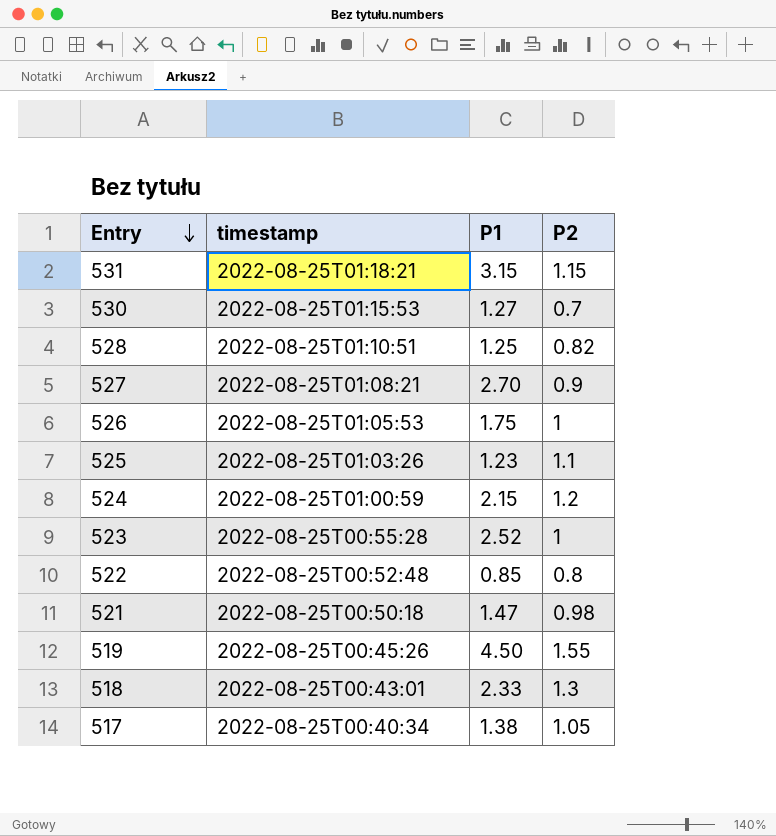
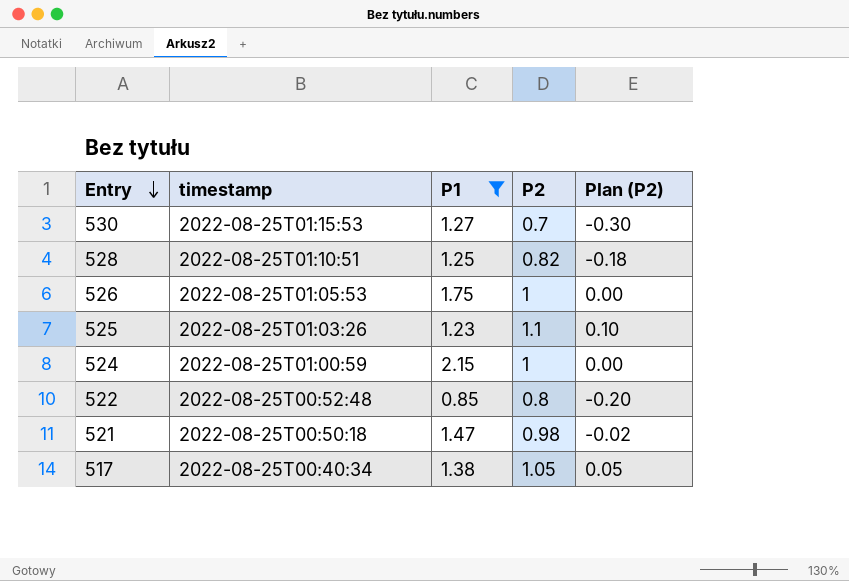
filter: none -> P1 <= 2.15
column Plan (P2) | formula: none -> [P2] - 1
524 | P2: 1.2 -> 1

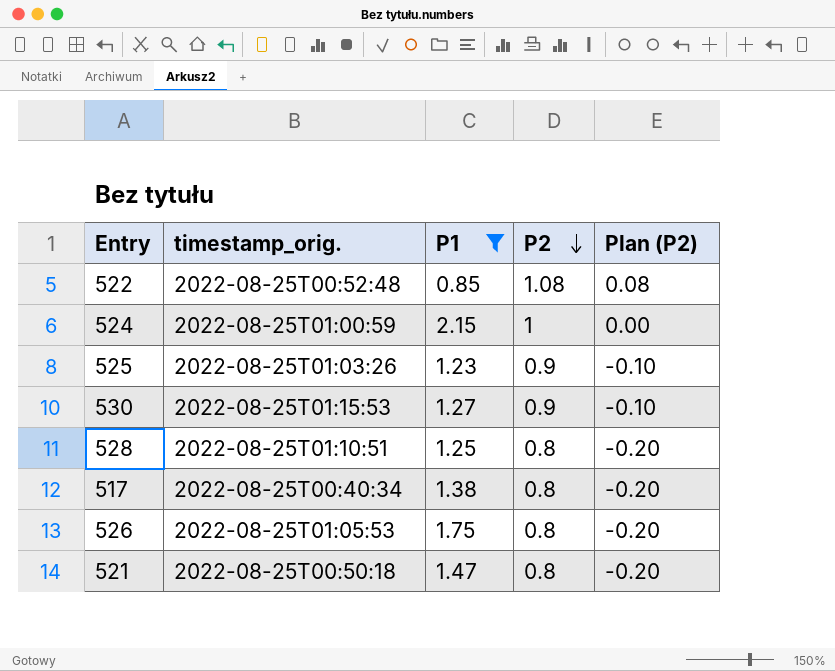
row order: Entry descending -> P2 descending
column name: timestamp -> timestamp_orig.
522 | P2: 0.8 -> 1.08
522 | Plan (P2): -0.20 -> 0.08
525 | P2: 1.1 -> 0.9
525 | Plan (P2): 0.10 -> -0.10
530 | P2: 0.7 -> 0.9
530 | Plan (P2): -0.30 -> -0.10
528 | P2: 0.82 -> 0.8
528 | Plan (P2): -0.18 -> -0.20
517 | P2: 1.05 -> 0.8
517 | Plan (P2): 0.05 -> -0.20
526 | P2: 1 -> 0.8
526 | Plan (P2): 0.00 -> -0.20
521 | P2: 0.98 -> 0.8
521 | Plan (P2): -0.02 -> -0.20

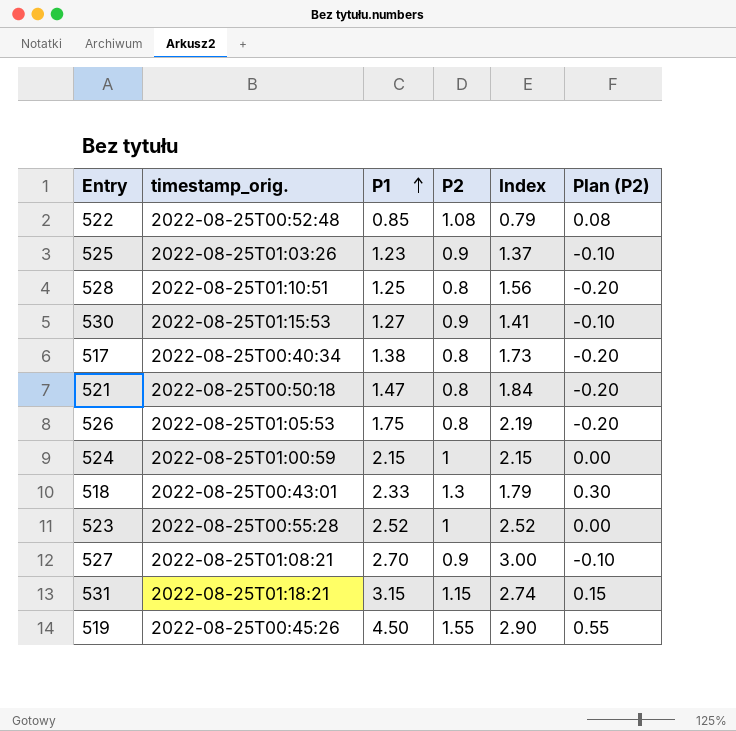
filter: P1 <= 2.15 -> none
row order: P2 descending -> P1 ascending
column Index | formula: none -> [P1] / [P2]

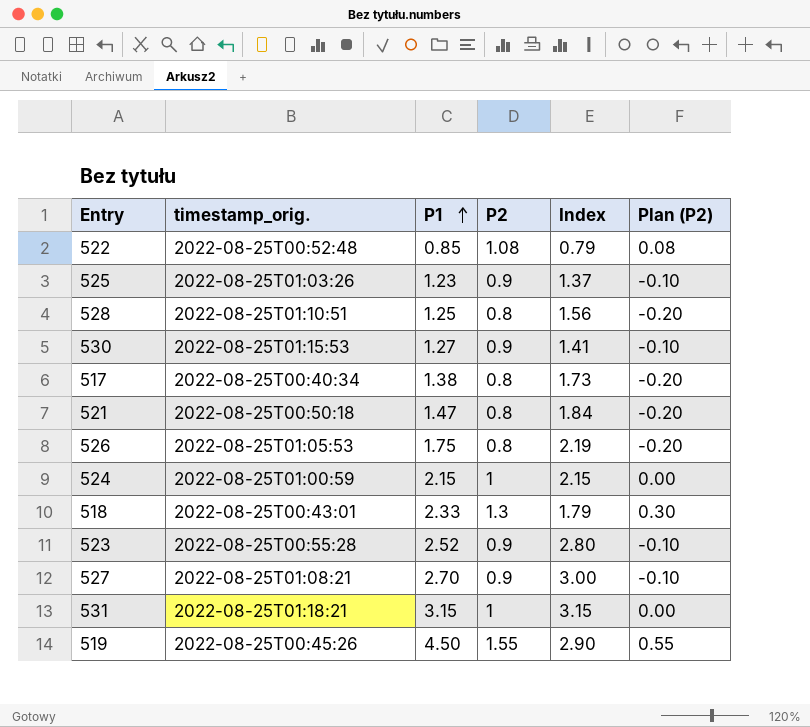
523 | P2: 1 -> 0.9
523 | Index: 2.52 -> 2.80
523 | Plan (P2): 0.00 -> -0.10
531 | P2: 1.15 -> 1
531 | Index: 2.74 -> 3.15
531 | Plan (P2): 0.15 -> 0.00

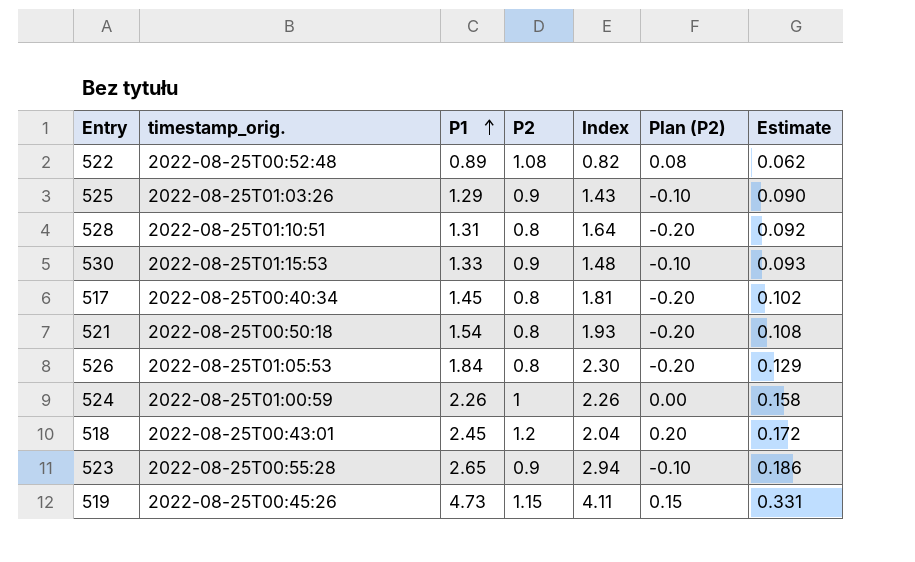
column Estimate | formula: none -> [P1] * 0.07
row 527: 2022-08-25T01:08:21 | 2.70 | 0.9 | 3.00 | -0.10 -> none
row 531: 2022-08-25T01:18:21 | 3.15 | 1 | 3.15 | 0.00 -> none
522 | P1: 0.85 -> 0.89
522 | Index: 0.79 -> 0.82
525 | P1: 1.23 -> 1.29
525 | Index: 1.37 -> 1.43
528 | P1: 1.25 -> 1.31
528 | Index: 1.56 -> 1.64
530 | P1: 1.27 -> 1.33
530 | Index: 1.41 -> 1.48
517 | P1: 1.38 -> 1.45
517 | Index: 1.73 -> 1.81
521 | P1: 1.47 -> 1.54
521 | Index: 1.84 -> 1.93
526 | P1: 1.75 -> 1.84
526 | Index: 2.19 -> 2.30
524 | P1: 2.15 -> 2.26
524 | Index: 2.15 -> 2.26
518 | P1: 2.33 -> 2.45
518 | P2: 1.3 -> 1.2
518 | Index: 1.79 -> 2.04
518 | Plan (P2): 0.30 -> 0.20
523 | P1: 2.52 -> 2.65
523 | Index: 2.80 -> 2.94
519 | P1: 4.50 -> 4.73
519 | P2: 1.55 -> 1.15
519 | Index: 2.90 -> 4.11
519 | Plan (P2): 0.55 -> 0.15

